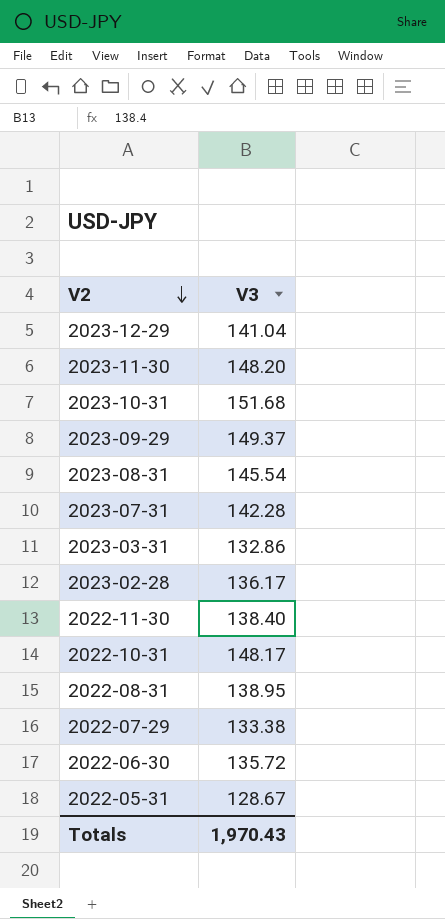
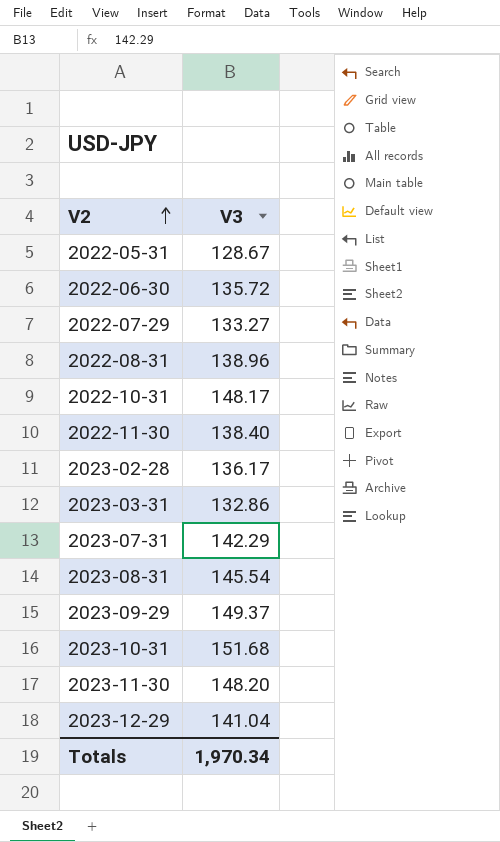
row order: V2 descending -> V2 ascending
2022-07-29 | V3: 133.38 -> 133.27
2022-08-31 | V3: 138.95 -> 138.96
2023-07-31 | V3: 142.28 -> 142.29
Totals | V3: 1,970.43 -> 1,970.34

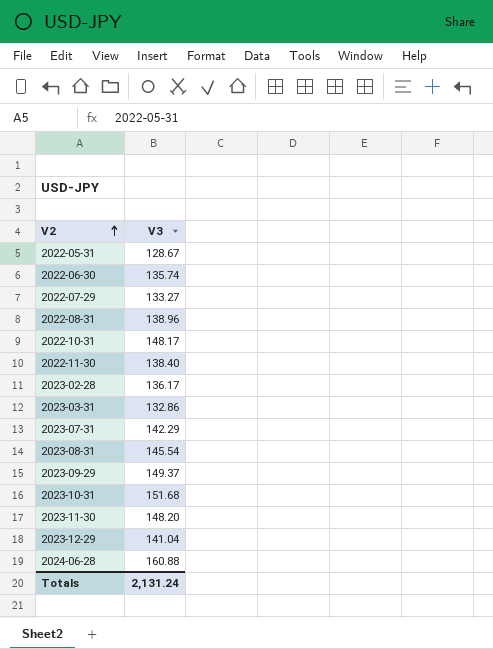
2022-06-30 | V3: 135.72 -> 135.74
row 2024-06-28: none -> 160.88
Totals | V3: 1,970.34 -> 2,131.24

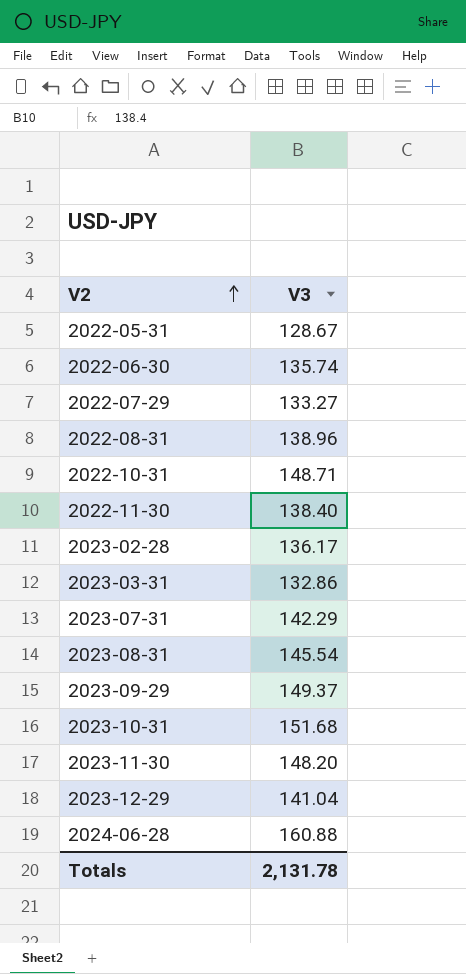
2022-10-31 | V3: 148.17 -> 148.71
Totals | V3: 2,131.24 -> 2,131.78

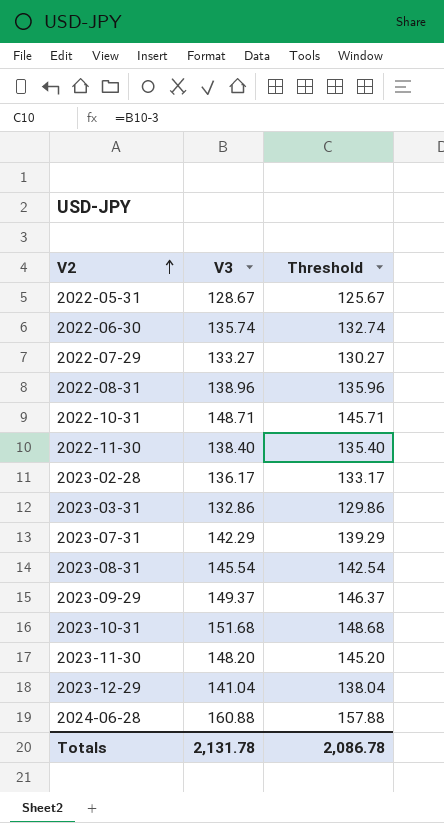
column Threshold | formula: none -> [V3] - 3

